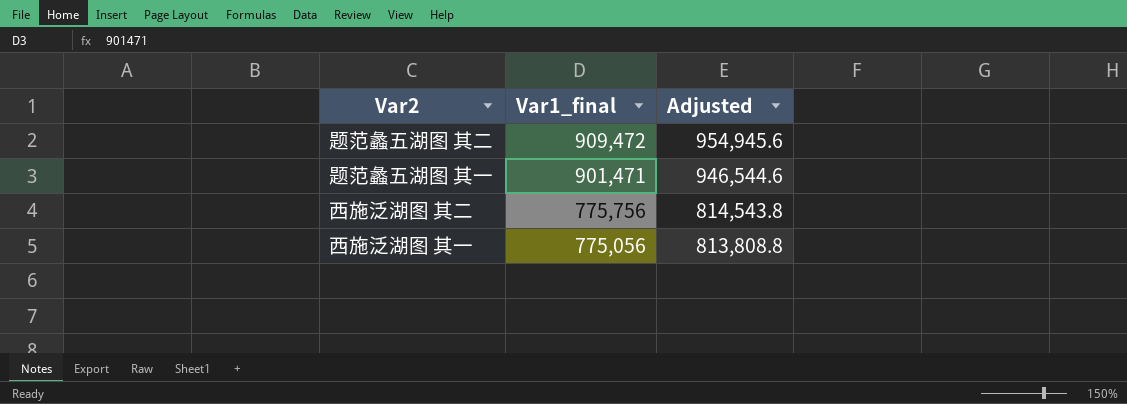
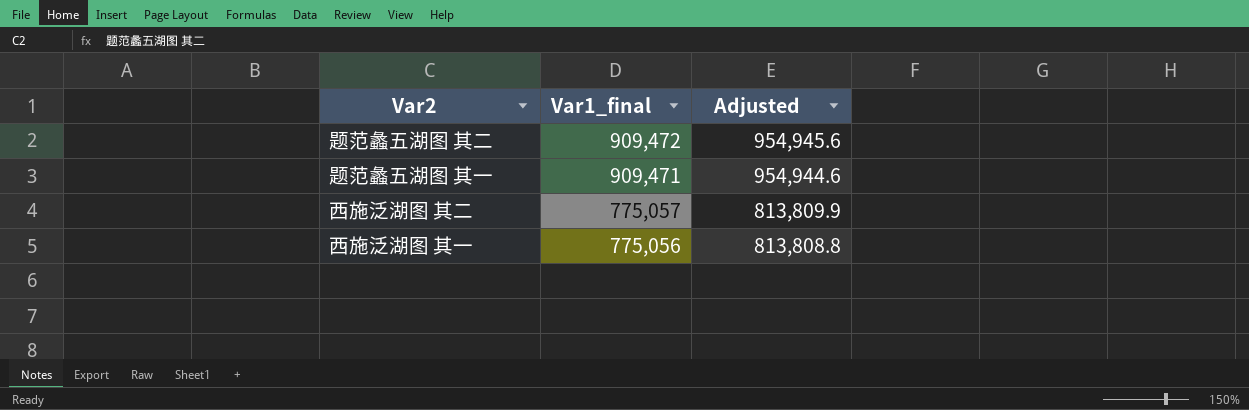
题范蠡五湖图 其一 | Var1_final: 901,471 -> 909,471
题范蠡五湖图 其一 | Adjusted: 946,544.6 -> 954,944.6
西施泛湖图 其二 | Var1_final: 775,756 -> 775,057
西施泛湖图 其二 | Adjusted: 814,543.8 -> 813,809.9

